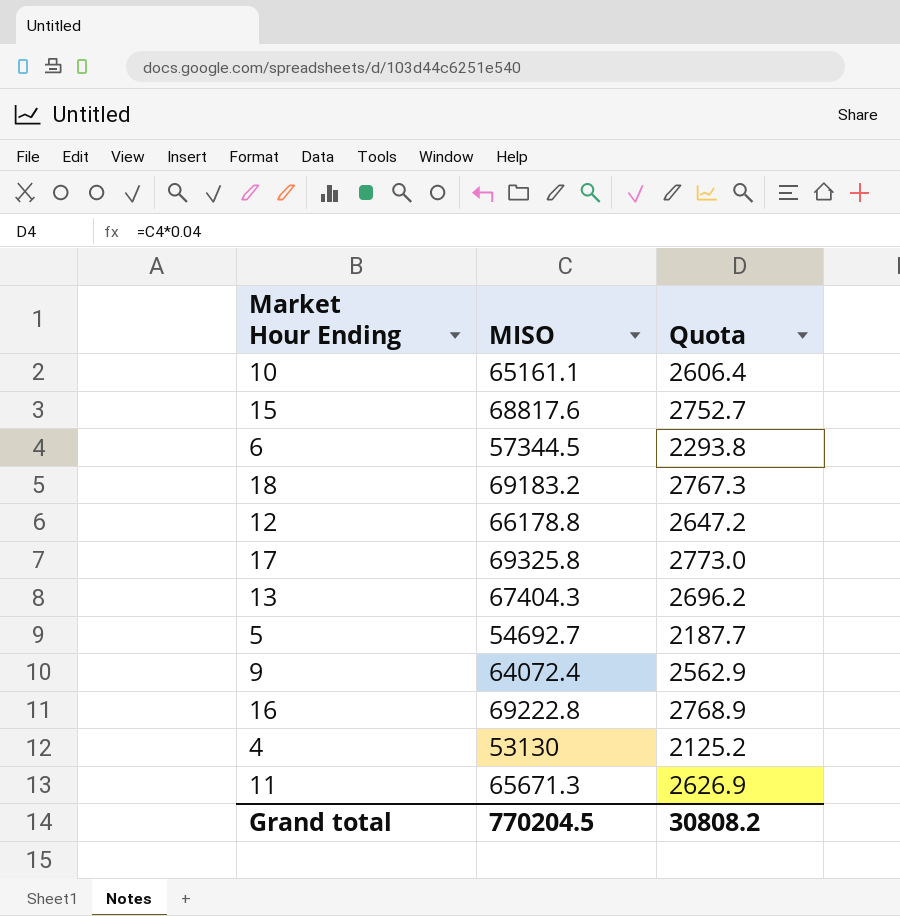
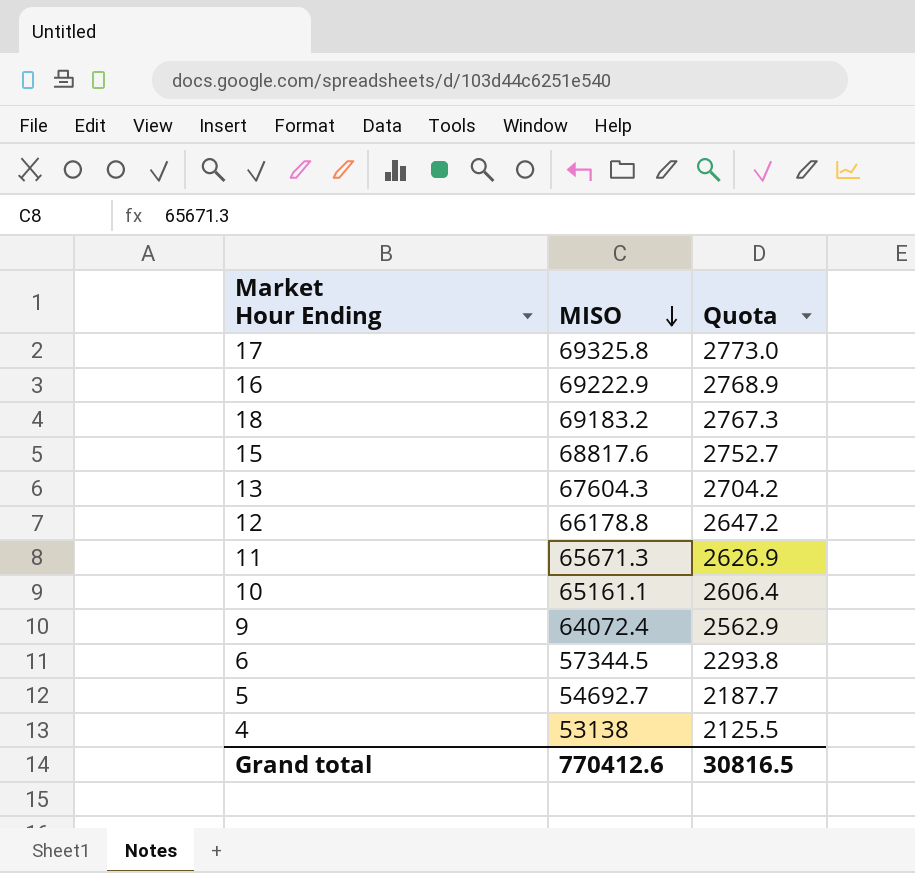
row order: none -> MISO descending
16 | MISO: 69222.8 -> 69222.9
13 | MISO: 67404.3 -> 67604.3
13 | Quota: 2696.2 -> 2704.2
4 | MISO: 53130 -> 53138
4 | Quota: 2125.2 -> 2125.5
Grand total | MISO: 770204.5 -> 770412.6
Grand total | Quota: 30808.2 -> 30816.5

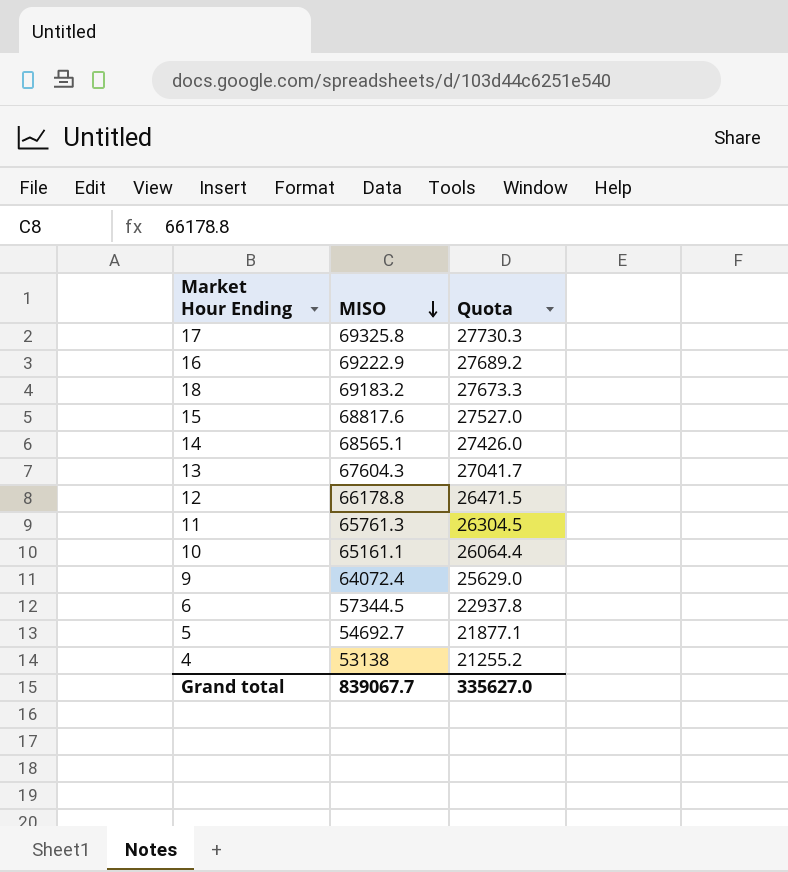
column Quota | formula: [MISO] * 0.04 -> [MISO] * 0.4
row 14: none -> 68565.1 | 27426.0
11 | MISO: 65671.3 -> 65761.3
Grand total | MISO: 770412.6 -> 839067.7
Grand total | Quota: 30816.5 -> 335627.0

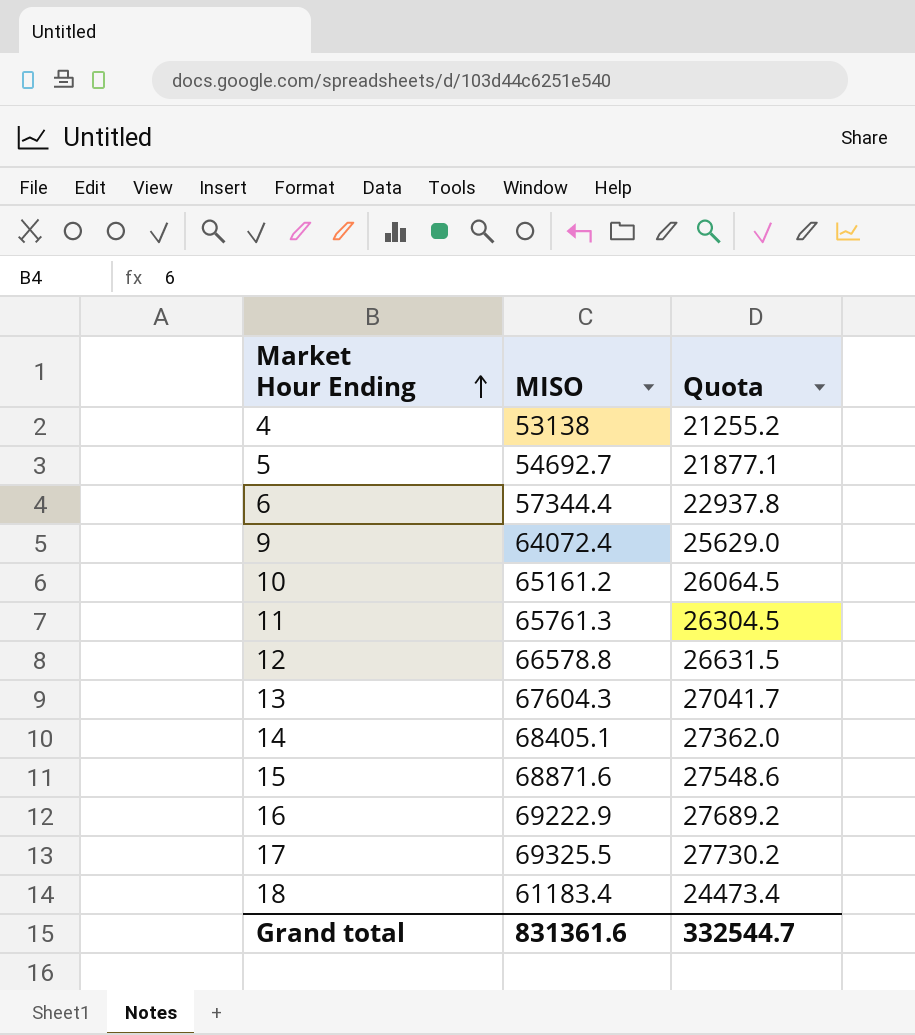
row order: MISO descending -> Market Hour Ending ascending
6 | MISO: 57344.5 -> 57344.4
10 | MISO: 65161.1 -> 65161.2
10 | Quota: 26064.4 -> 26064.5
12 | MISO: 66178.8 -> 66578.8
12 | Quota: 26471.5 -> 26631.5
14 | MISO: 68565.1 -> 68405.1
14 | Quota: 27426.0 -> 27362.0
15 | MISO: 68817.6 -> 68871.6
15 | Quota: 27527.0 -> 27548.6
17 | MISO: 69325.8 -> 69325.5
17 | Quota: 27730.3 -> 27730.2
18 | MISO: 69183.2 -> 61183.4
18 | Quota: 27673.3 -> 24473.4
Grand total | MISO: 839067.7 -> 831361.6
Grand total | Quota: 335627.0 -> 332544.7

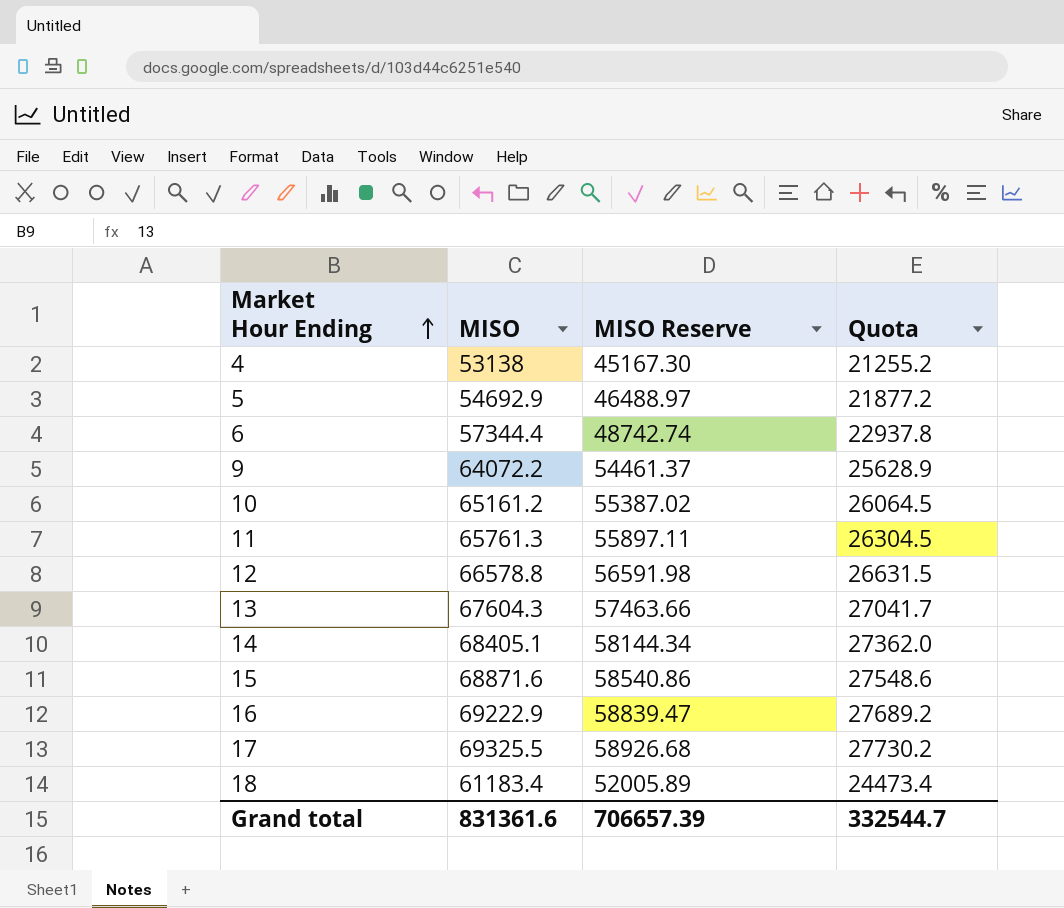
column MISO Reserve | formula: none -> [MISO] * 0.85
5 | MISO: 54692.7 -> 54692.9
5 | Quota: 21877.1 -> 21877.2
9 | MISO: 64072.4 -> 64072.2
9 | Quota: 25629.0 -> 25628.9

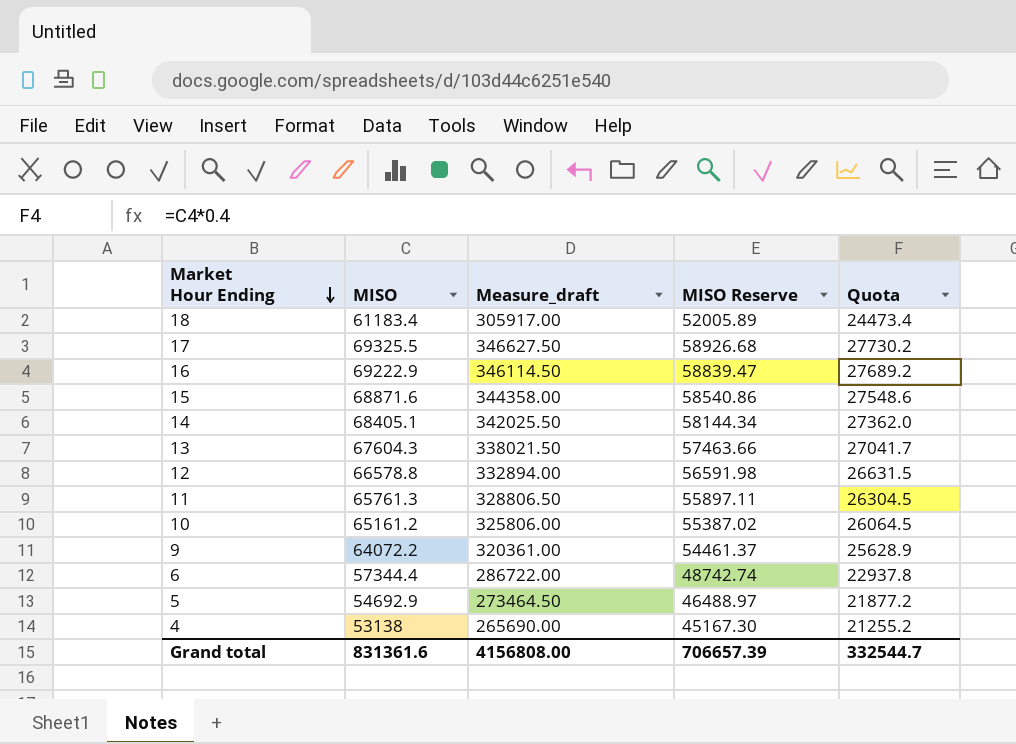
row order: Market Hour Ending ascending -> Market Hour Ending descending
column Measure_draft | formula: none -> [MISO] * 5

